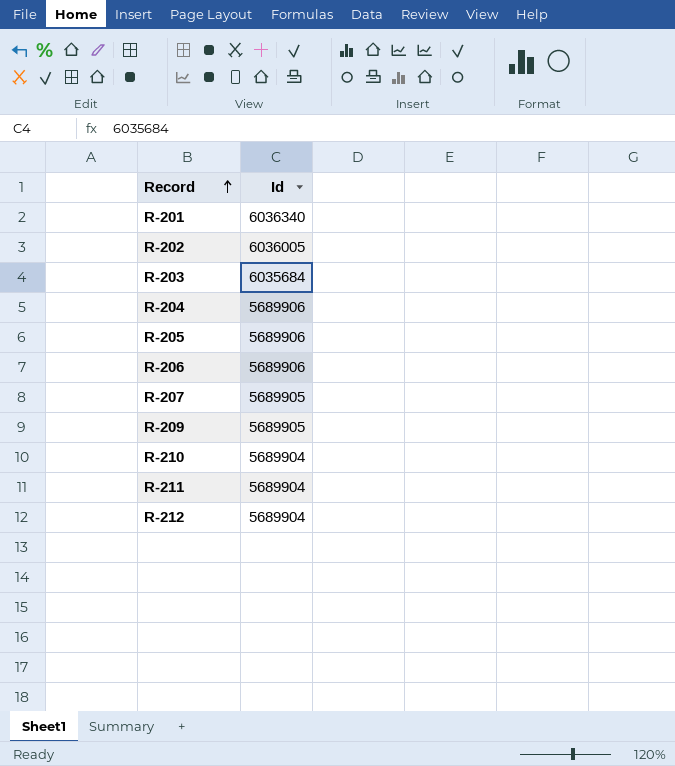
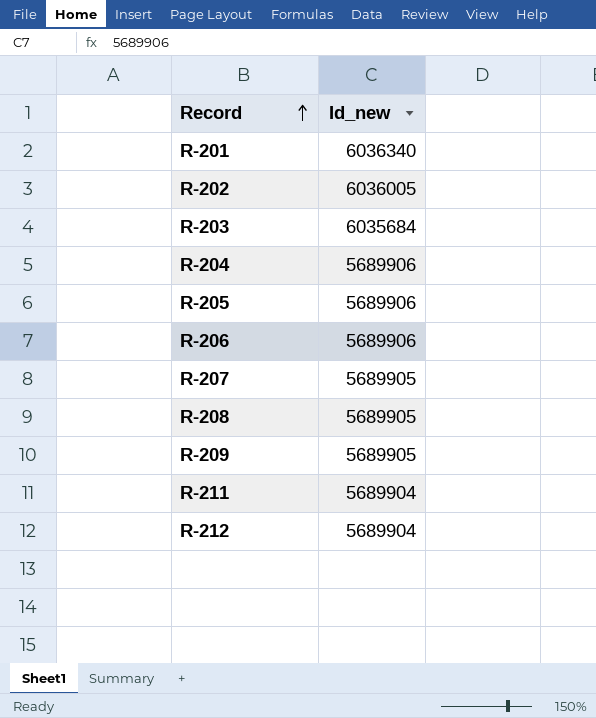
column name: Id -> Id_new
row R-210: 5689904 -> none
row R-208: none -> 5689905

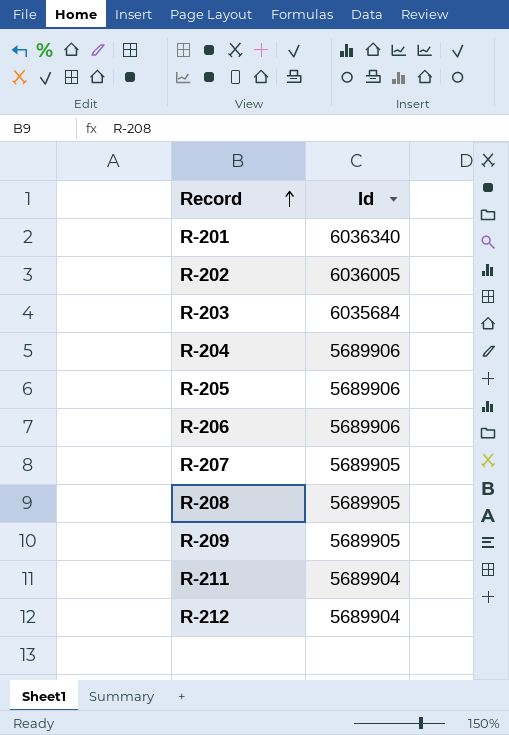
column name: Id_new -> Id

